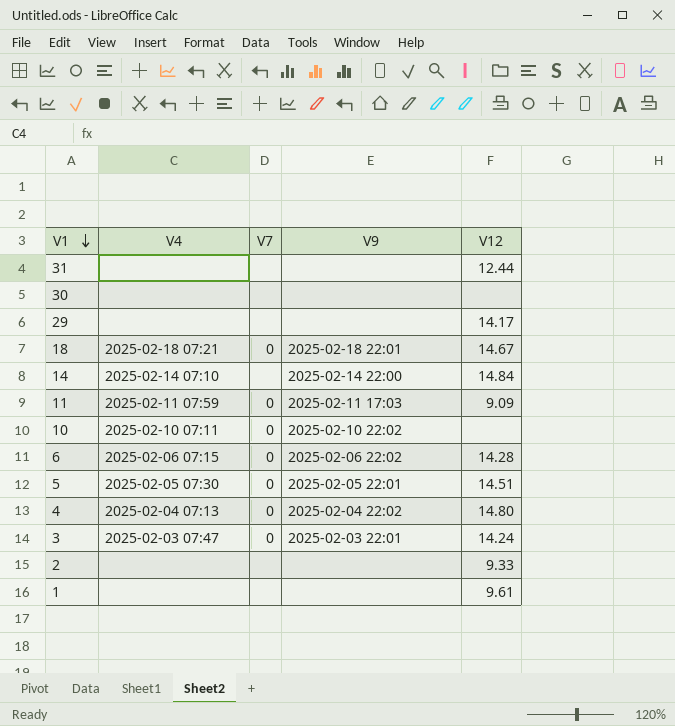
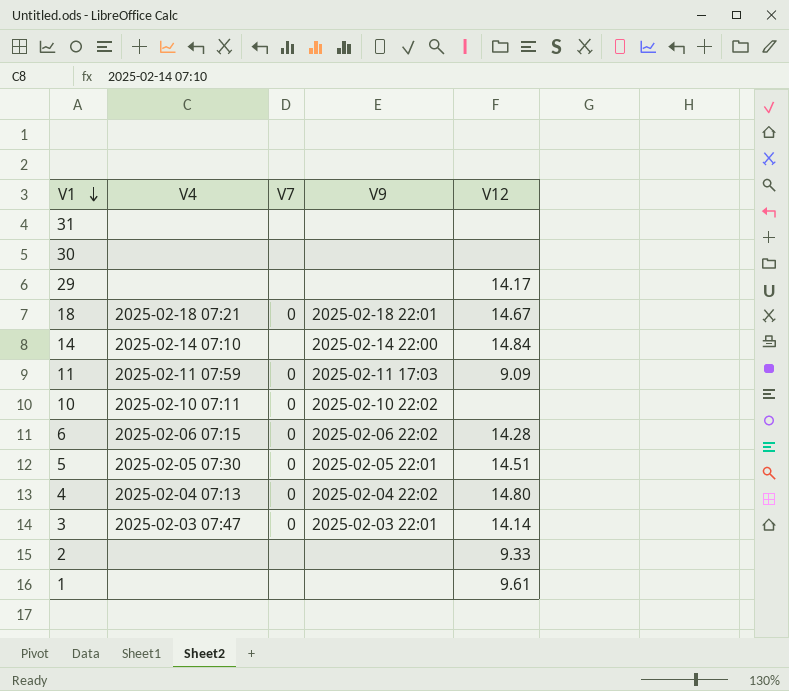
31 | V12: 12.44 -> none
3 | V12: 14.24 -> 14.14

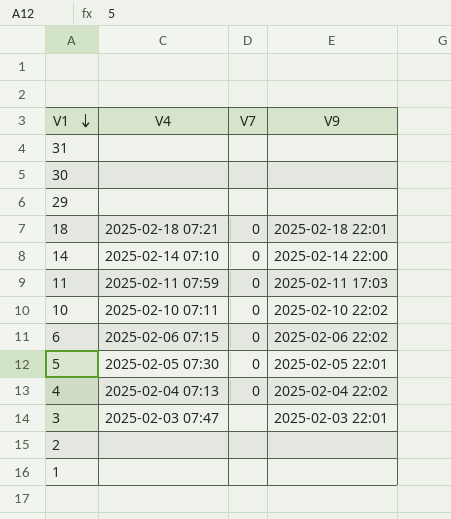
column V12 | position: 5 -> none
14 | V7: none -> 0
3 | V7: 0 -> none

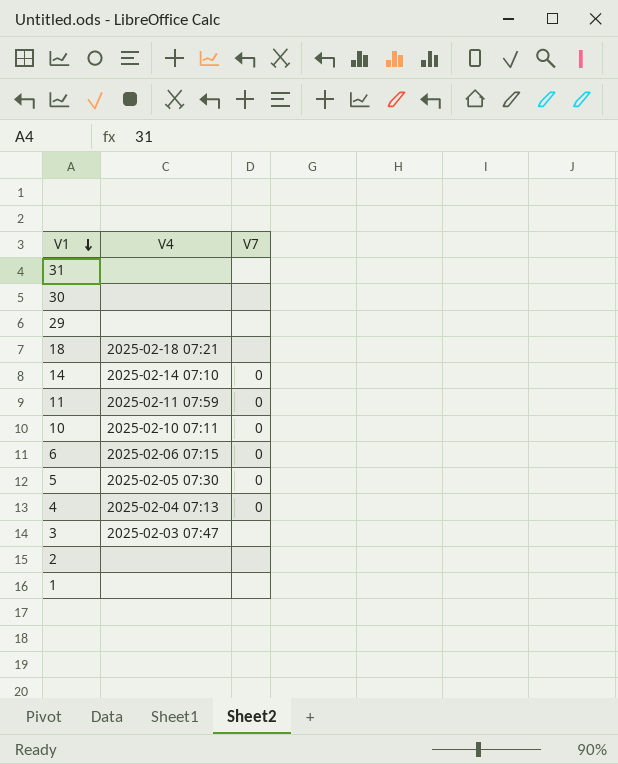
column V9 | position: 4 -> none
18 | V7: 0 -> none

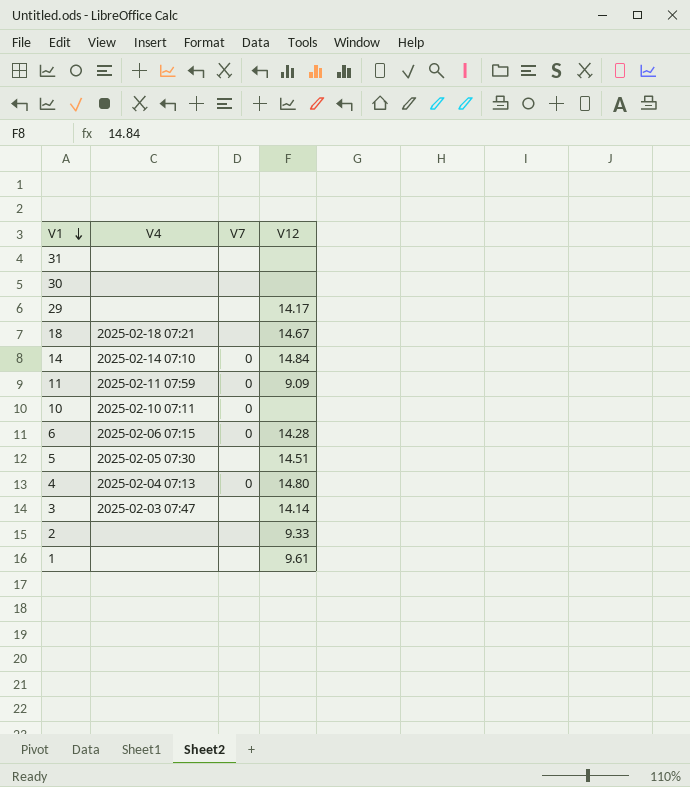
column V12 | position: none -> 4
5 | V7: 0 -> none

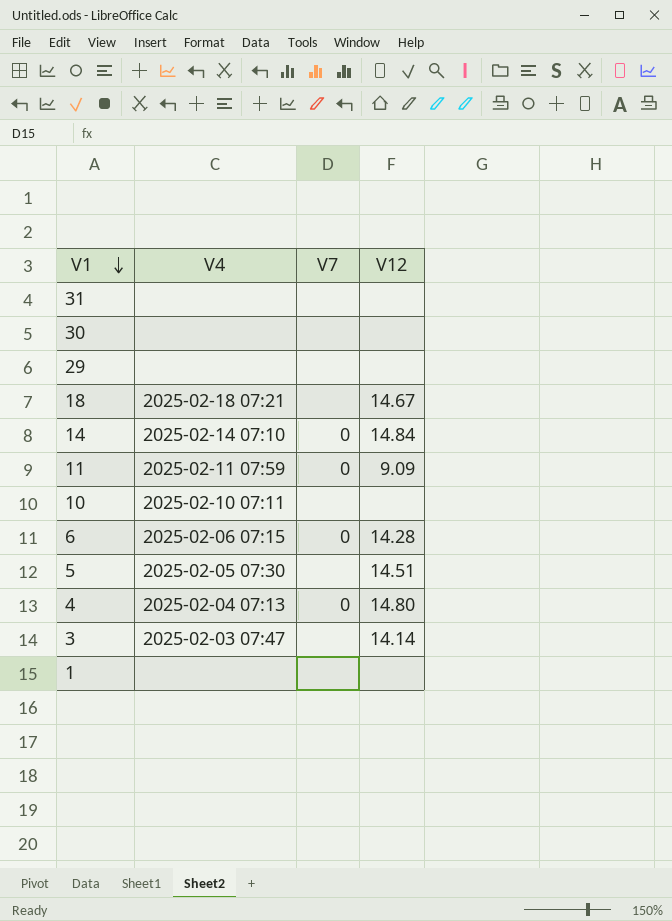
row 2: none | none | 9.33 -> none
29 | V12: 14.17 -> none
10 | V7: 0 -> none
1 | V12: 9.61 -> none

